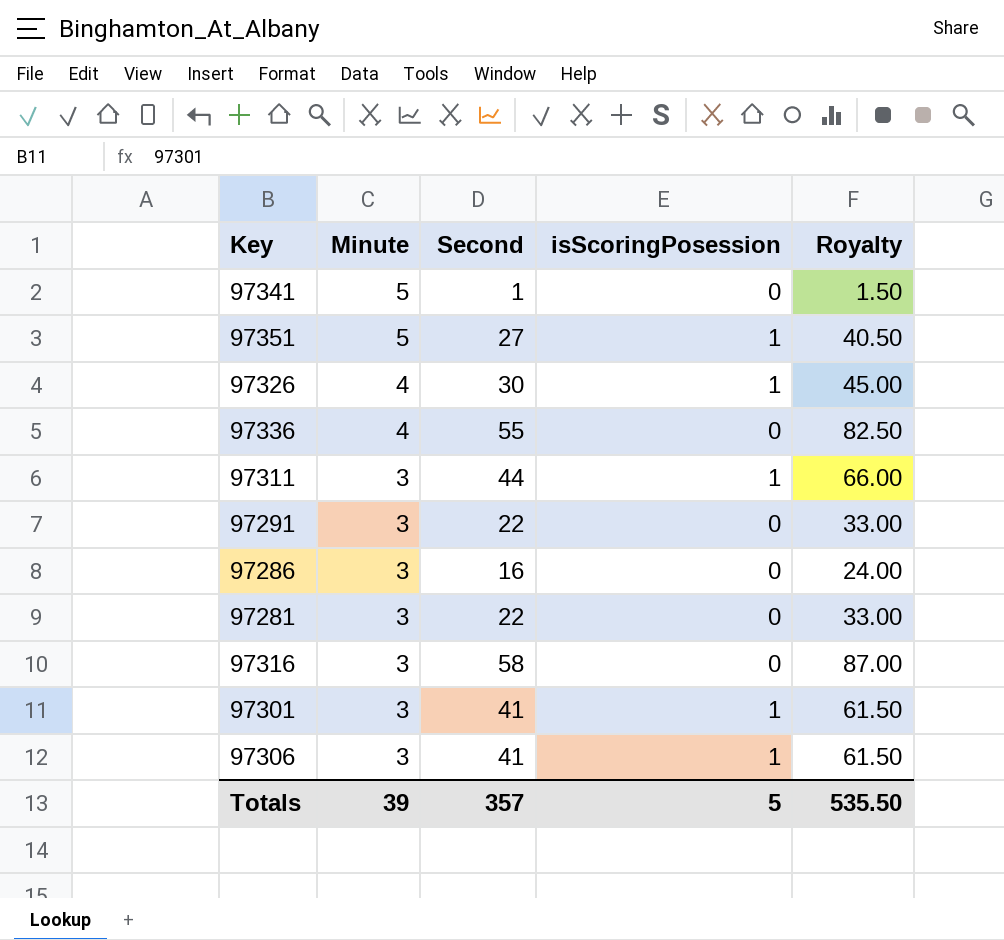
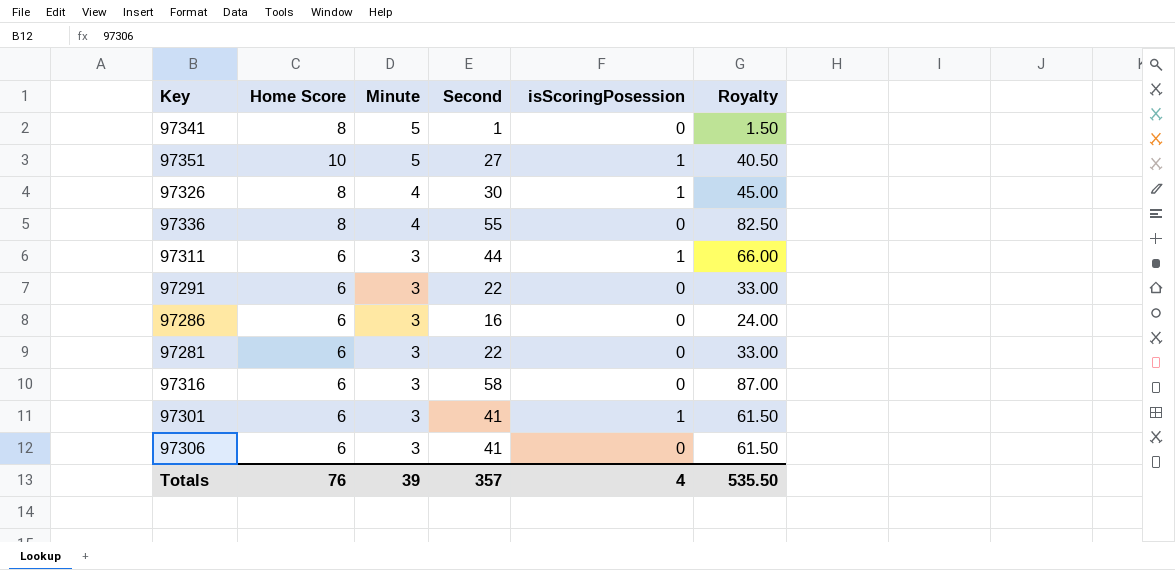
column Home Score | position: none -> 2
97306 | isScoringPosession: 1 -> 0
Totals | isScoringPosession: 5 -> 4

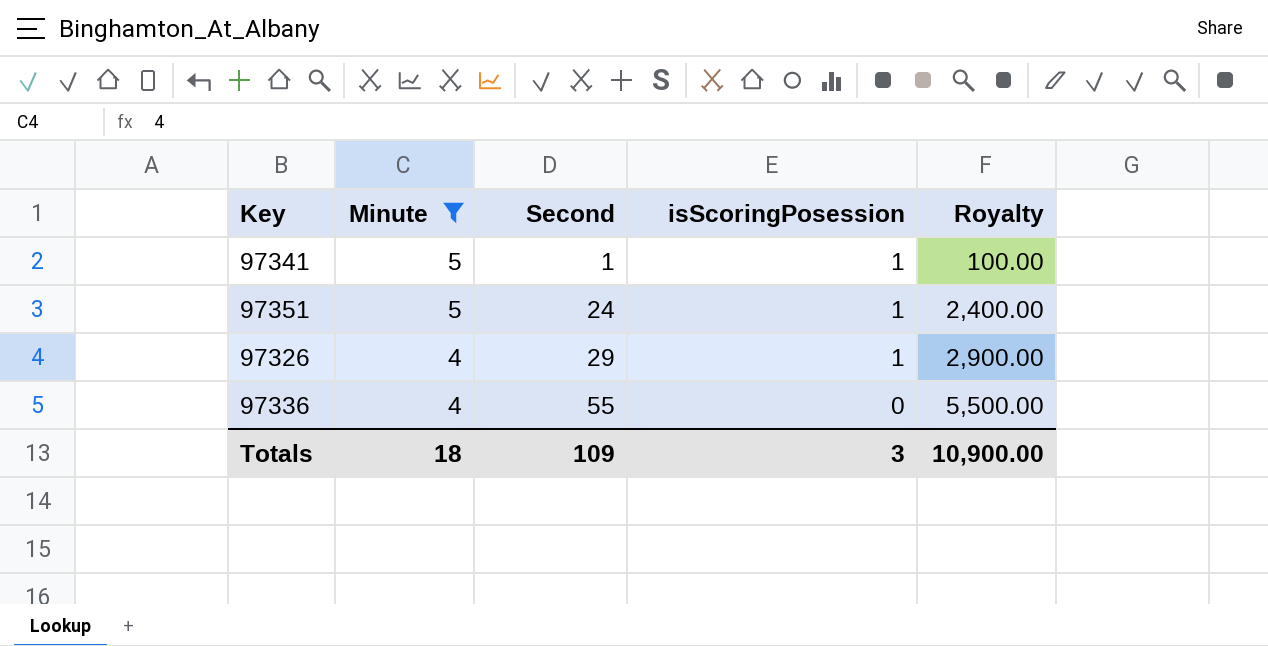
filter: none -> Minute != 3
column Home Score | position: 2 -> none
column Royalty | formula: [Second] * 1.5 -> [Second] * 100
97341 | isScoringPosession: 0 -> 1
97351 | Second: 27 -> 24
97326 | Second: 30 -> 29
Totals | Minute: 39 -> 18
Totals | Second: 357 -> 109
Totals | isScoringPosession: 4 -> 3
Totals | Royalty: 535.50 -> 10,900.00

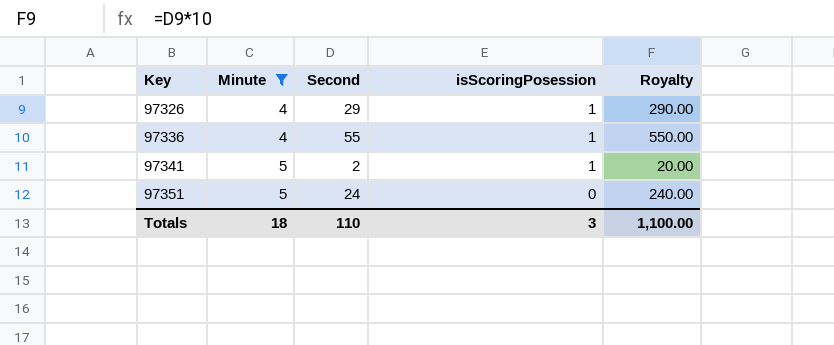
row order: Minute descending -> Key ascending
column Royalty | formula: [Second] * 100 -> [Second] * 10
97336 | isScoringPosession: 0 -> 1
97341 | Second: 1 -> 2
97351 | isScoringPosession: 1 -> 0
Totals | Second: 109 -> 110
Totals | Royalty: 10,900.00 -> 1,100.00

